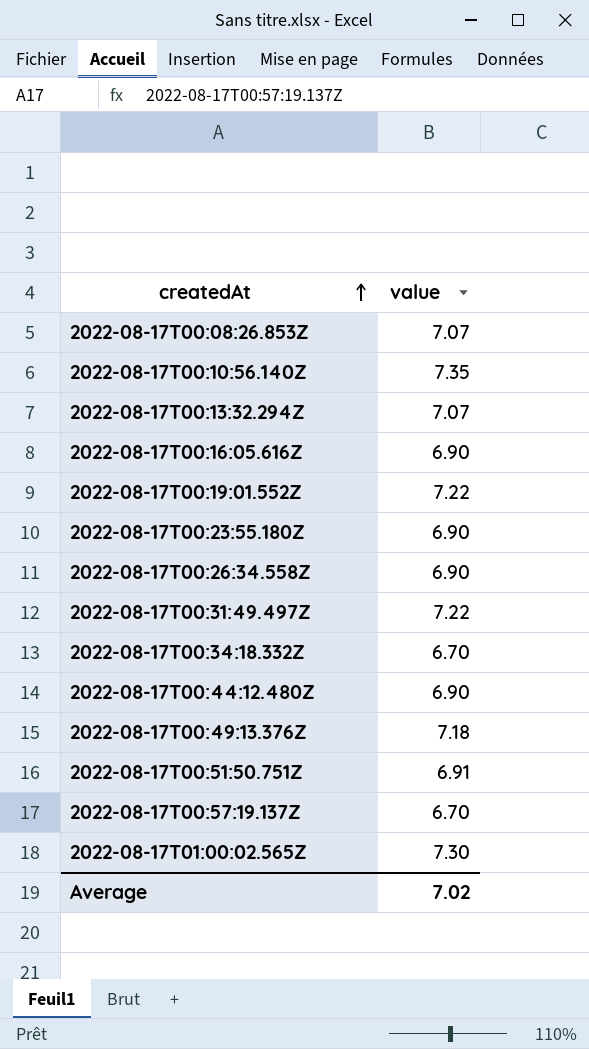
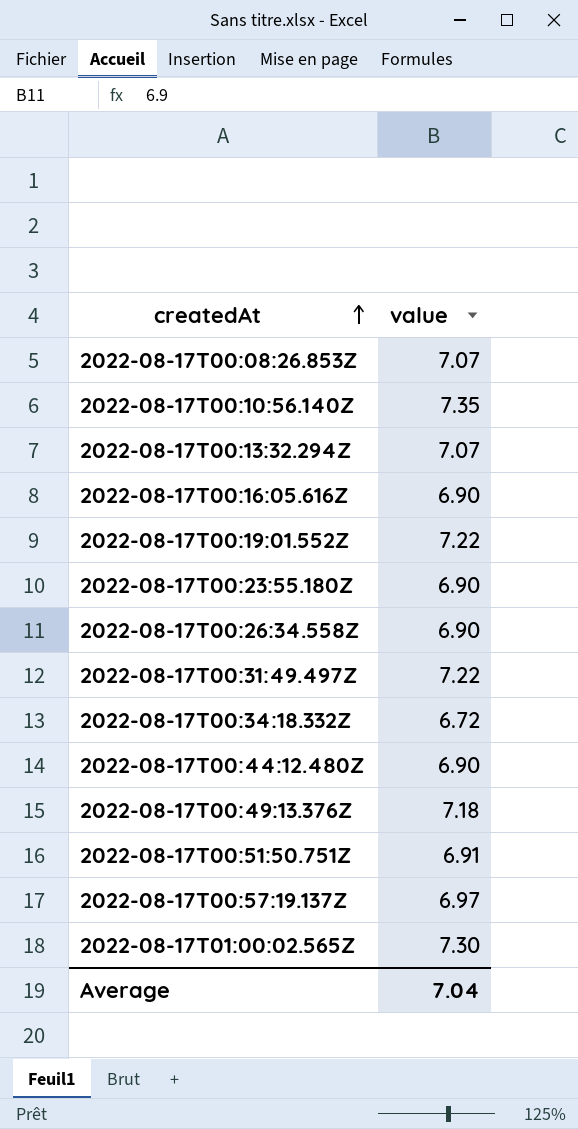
2022-08-17T00:34:18.332Z | value: 6.70 -> 6.72
2022-08-17T00:57:19.137Z | value: 6.70 -> 6.97
Average | value: 7.02 -> 7.04

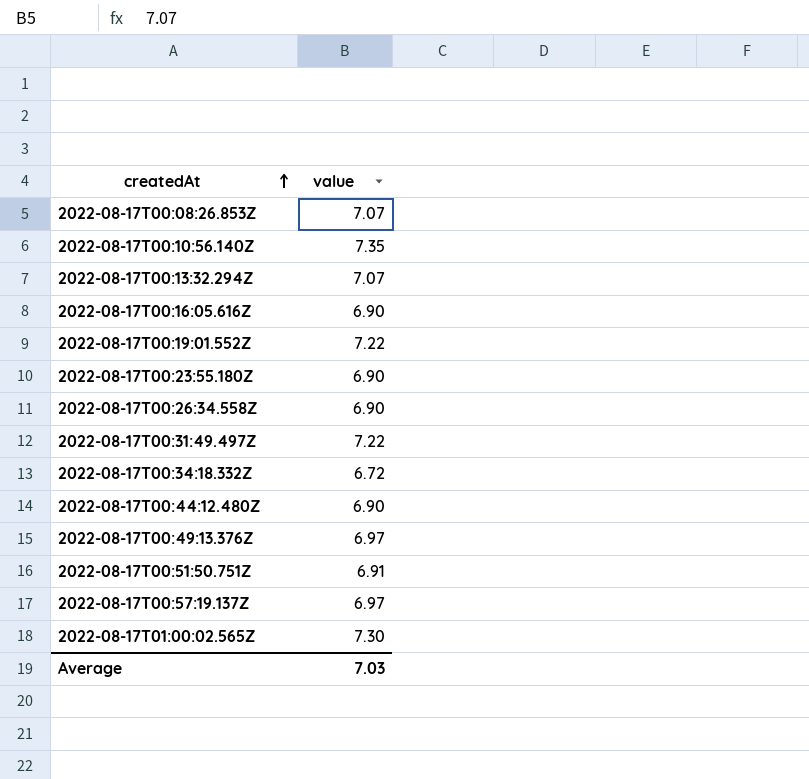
2022-08-17T00:49:13.376Z | value: 7.18 -> 6.97
Average | value: 7.04 -> 7.03

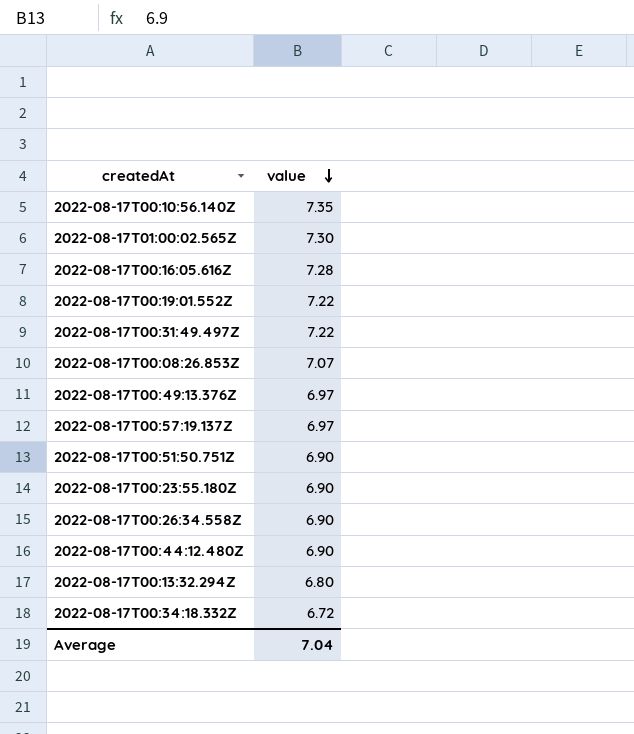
row order: createdAt ascending -> value descending
2022-08-17T00:16:05.616Z | value: 6.90 -> 7.28
2022-08-17T00:51:50.751Z | value: 6.91 -> 6.90
2022-08-17T00:13:32.294Z | value: 7.07 -> 6.80
Average | value: 7.03 -> 7.04

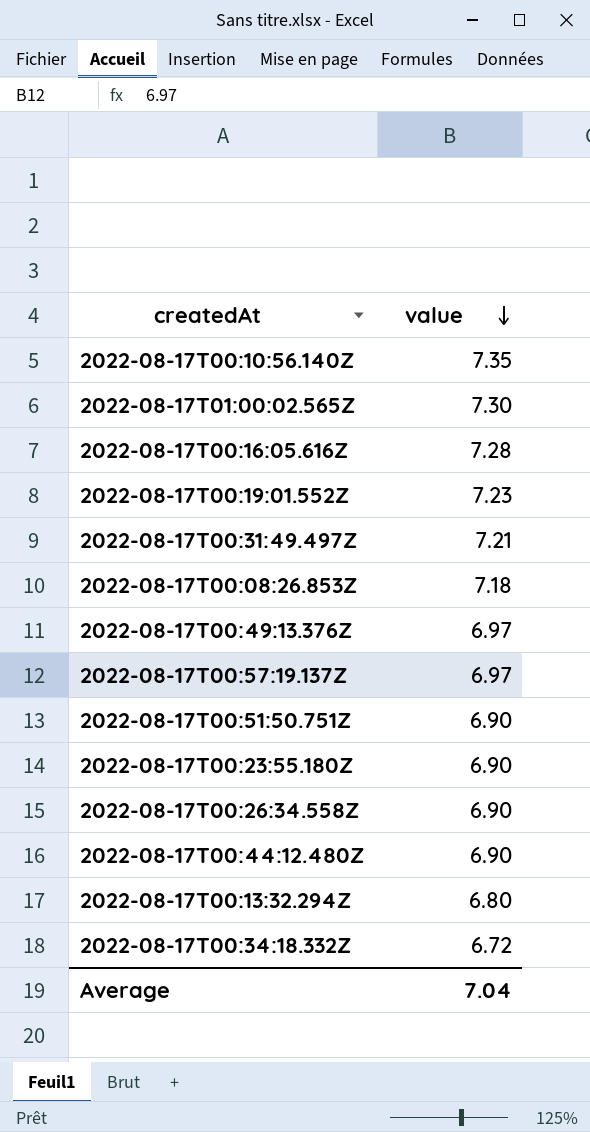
2022-08-17T00:19:01.552Z | value: 7.22 -> 7.23
2022-08-17T00:31:49.497Z | value: 7.22 -> 7.21
2022-08-17T00:08:26.853Z | value: 7.07 -> 7.18

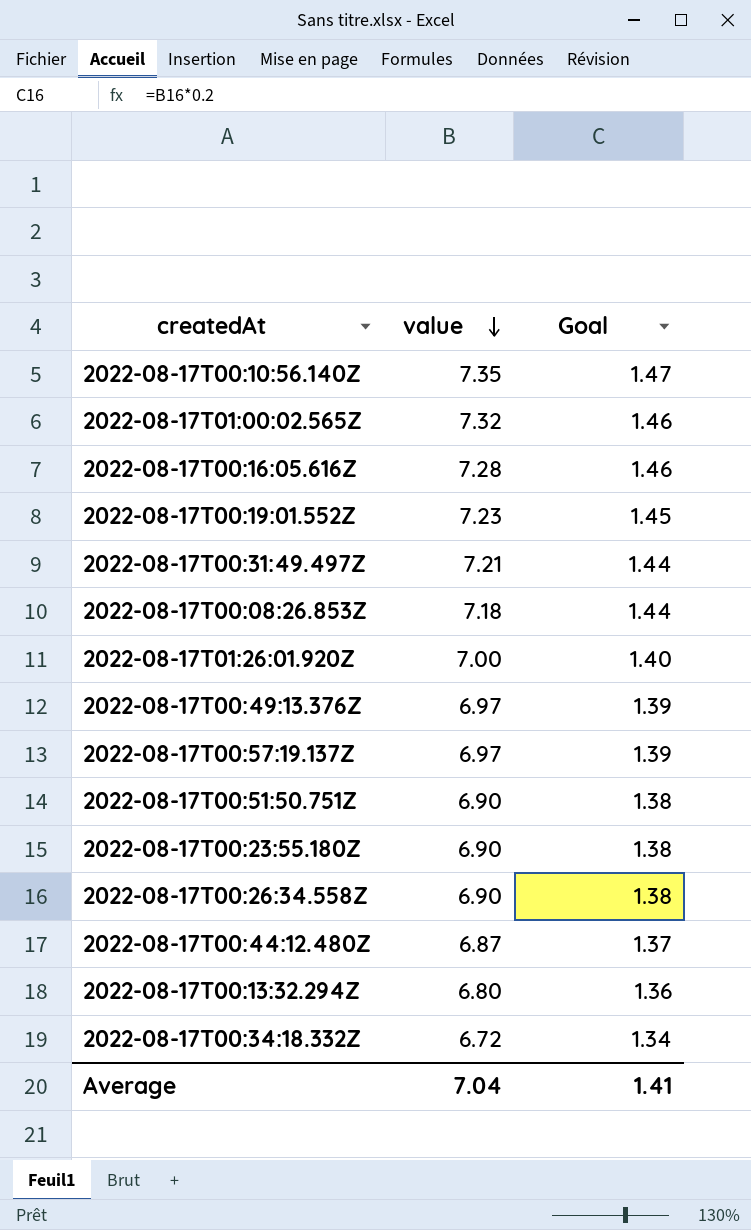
column Goal | formula: none -> [value] * 0.2
2022-08-17T01:00:02.565Z | value: 7.30 -> 7.32
row 2022-08-17T01:26:01.920Z: none -> 7.00 | 1.40
2022-08-17T00:44:12.480Z | value: 6.90 -> 6.87

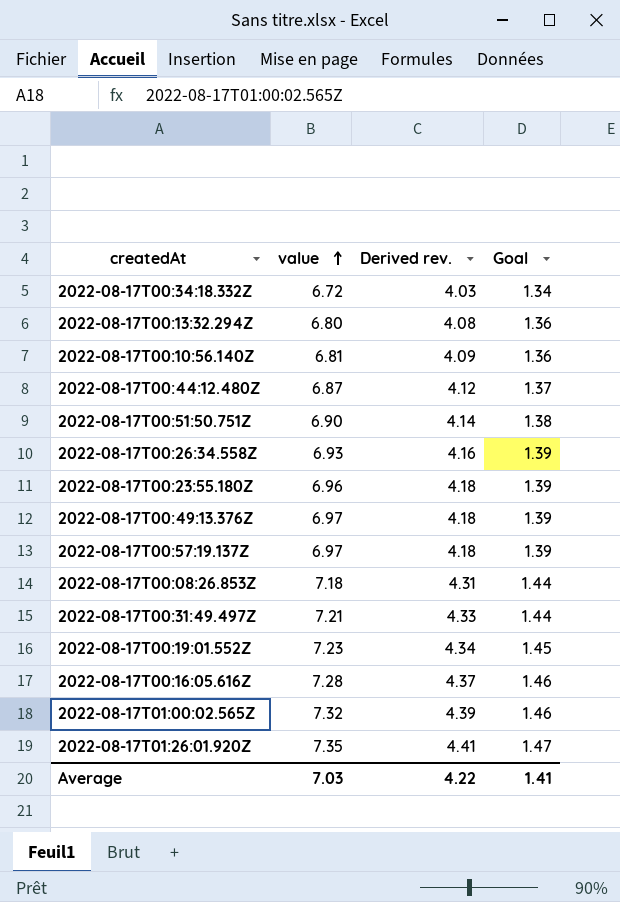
row order: value descending -> value ascending
column Derived rev. | formula: none -> [value] * 0.6
2022-08-17T00:10:56.140Z | value: 7.35 -> 6.81
2022-08-17T00:10:56.140Z | Goal: 1.47 -> 1.36
2022-08-17T00:26:34.558Z | value: 6.90 -> 6.93
2022-08-17T00:26:34.558Z | Goal: 1.38 -> 1.39
2022-08-17T00:23:55.180Z | value: 6.90 -> 6.96
2022-08-17T00:23:55.180Z | Goal: 1.38 -> 1.39
2022-08-17T01:26:01.920Z | value: 7.00 -> 7.35
2022-08-17T01:26:01.920Z | Goal: 1.40 -> 1.47
Average | value: 7.04 -> 7.03

